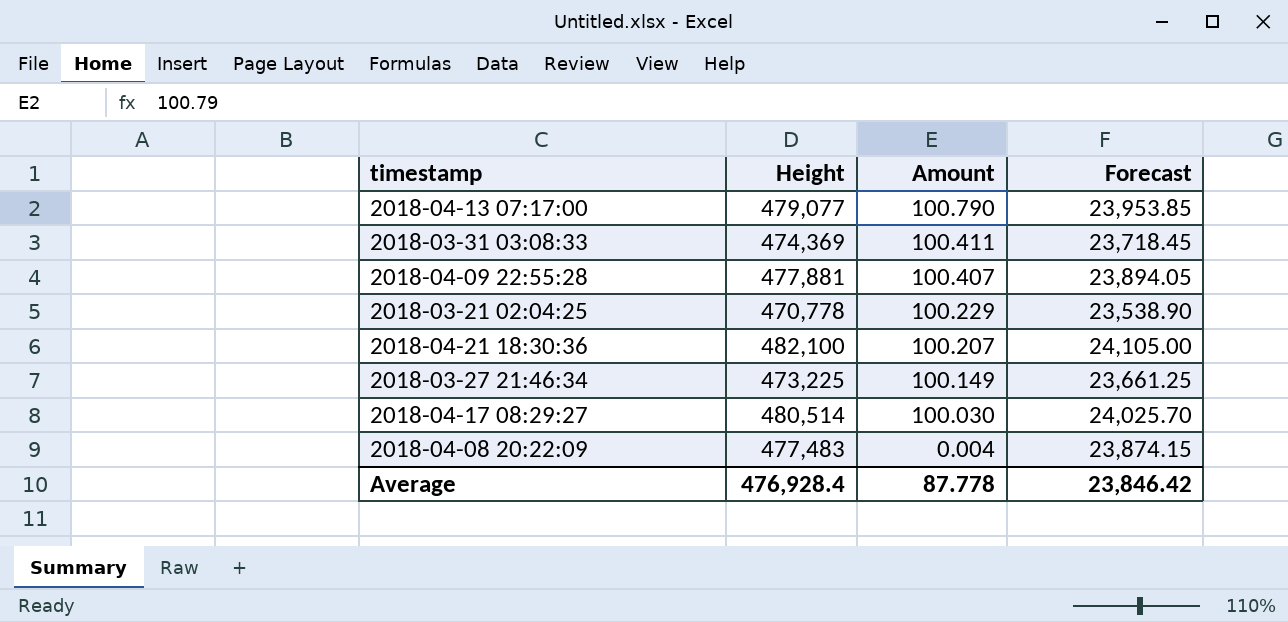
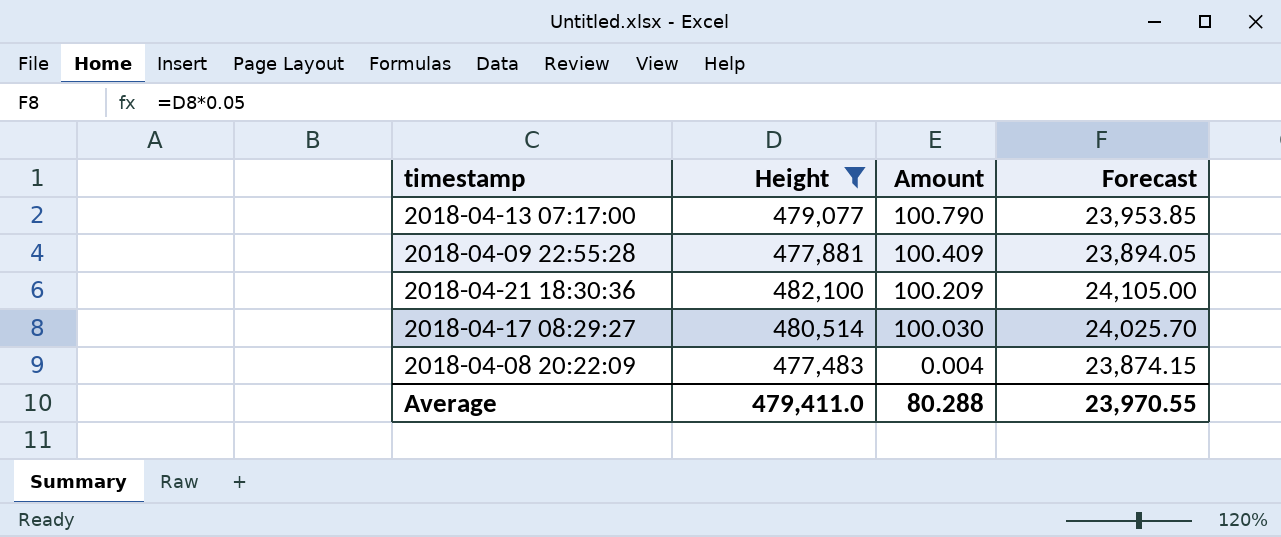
filter: none -> Height >= 477,483
2018-04-09 22:55:28 | Amount: 100.407 -> 100.409
2018-04-21 18:30:36 | Amount: 100.207 -> 100.209
Average | Height: 476,928.4 -> 479,411.0
Average | Amount: 87.778 -> 80.288
Average | Forecast: 23,846.42 -> 23,970.55

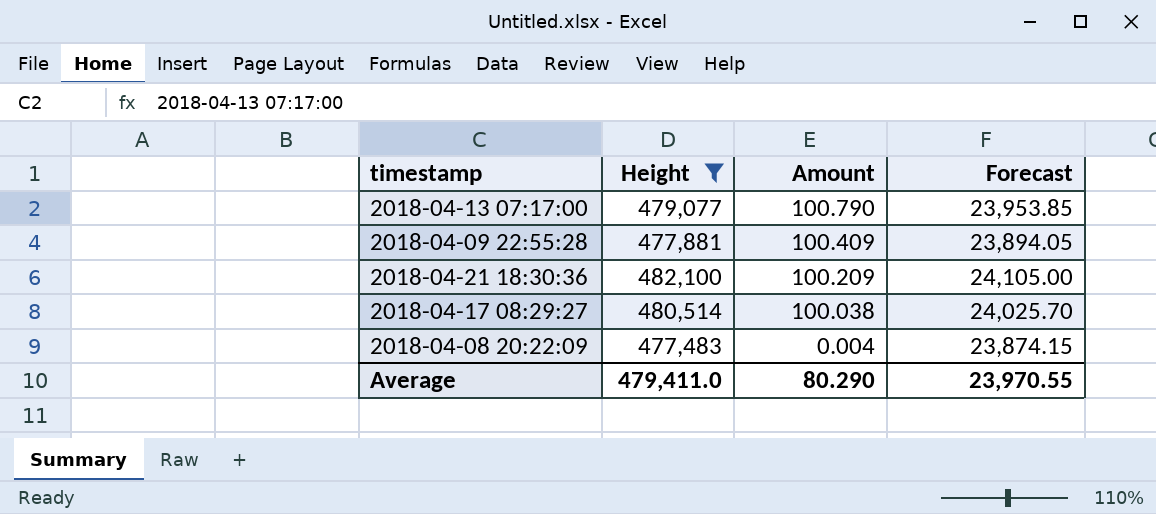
2018-04-17 08:29:27 | Amount: 100.030 -> 100.038
Average | Amount: 80.288 -> 80.290

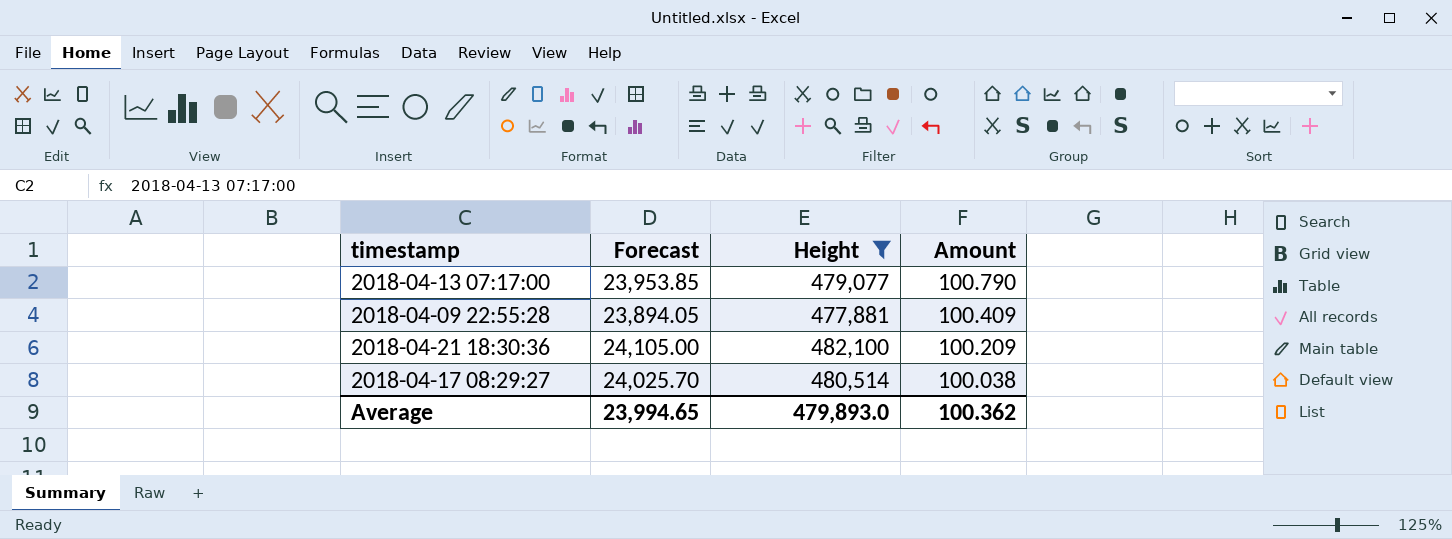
column Forecast | position: 4 -> 2
row 2018-04-08 20:22:09: 477,483 | 0.004 | 23,874.15 -> none
Average | Forecast: 23,970.55 -> 23,994.65
Average | Height: 479,411.0 -> 479,893.0
Average | Amount: 80.290 -> 100.362

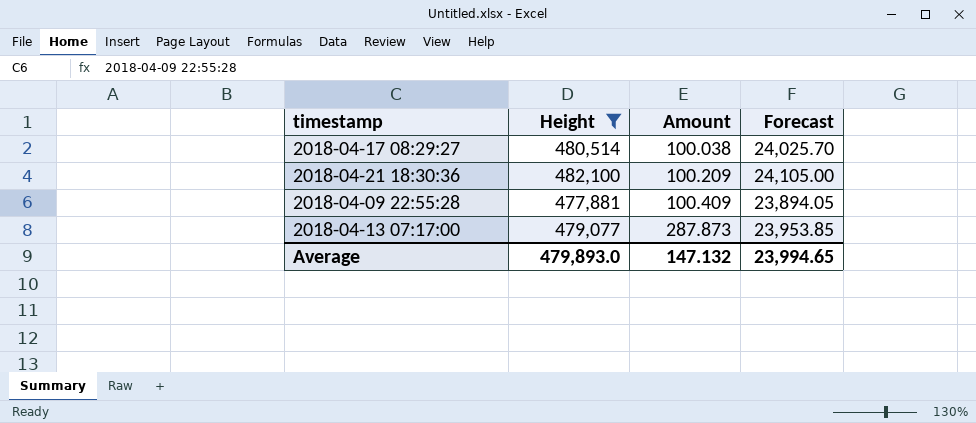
row order: Amount descending -> Amount ascending
column Forecast | position: 2 -> 4
2018-04-13 07:17:00 | Amount: 100.790 -> 287.873
Average | Amount: 100.362 -> 147.132

